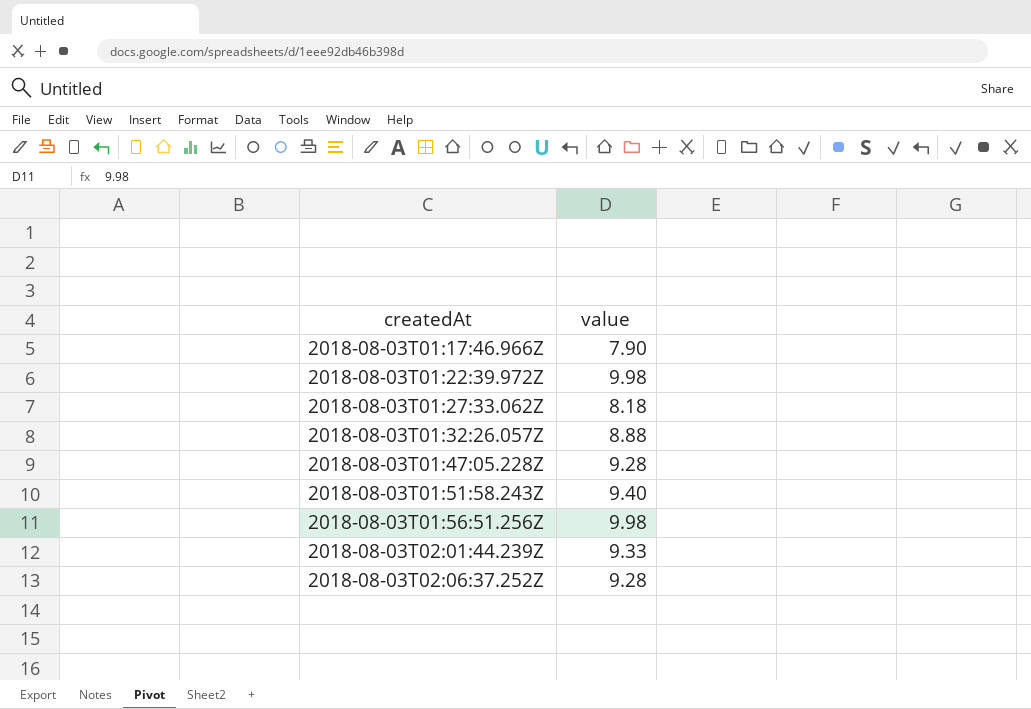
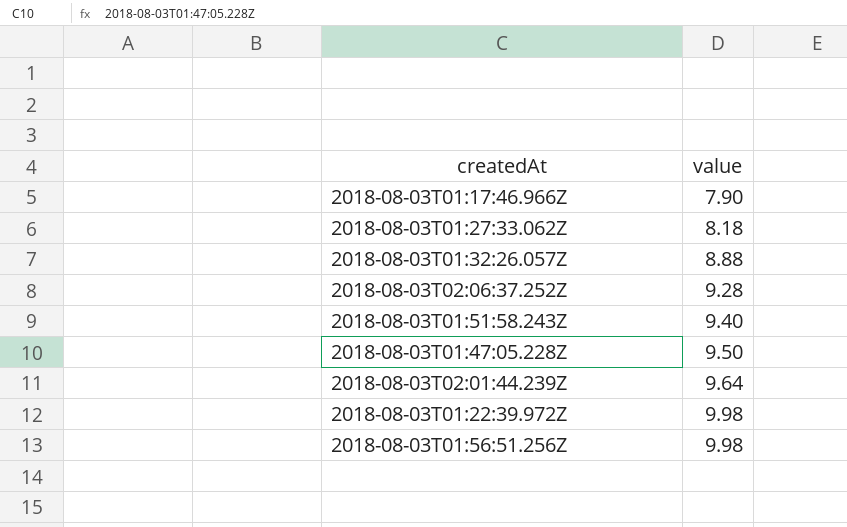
row order: createdAt ascending -> value ascending
2018-08-03T01:47:05.228Z | value: 9.28 -> 9.50
2018-08-03T02:01:44.239Z | value: 9.33 -> 9.64

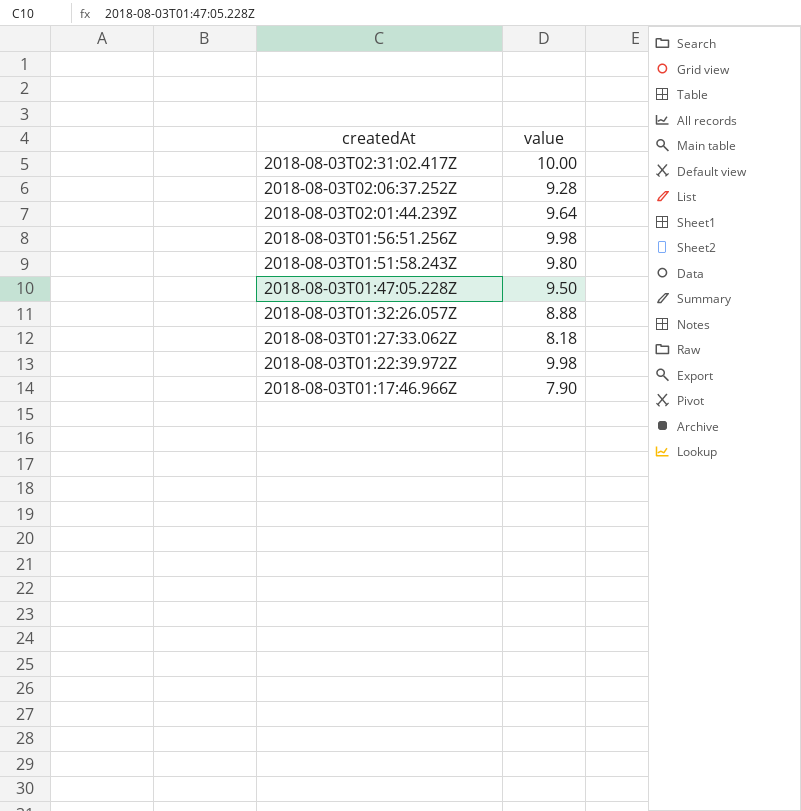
row order: value ascending -> createdAt descending
row 2018-08-03T02:31:02.417Z: none -> 10.00
2018-08-03T01:51:58.243Z | value: 9.40 -> 9.80

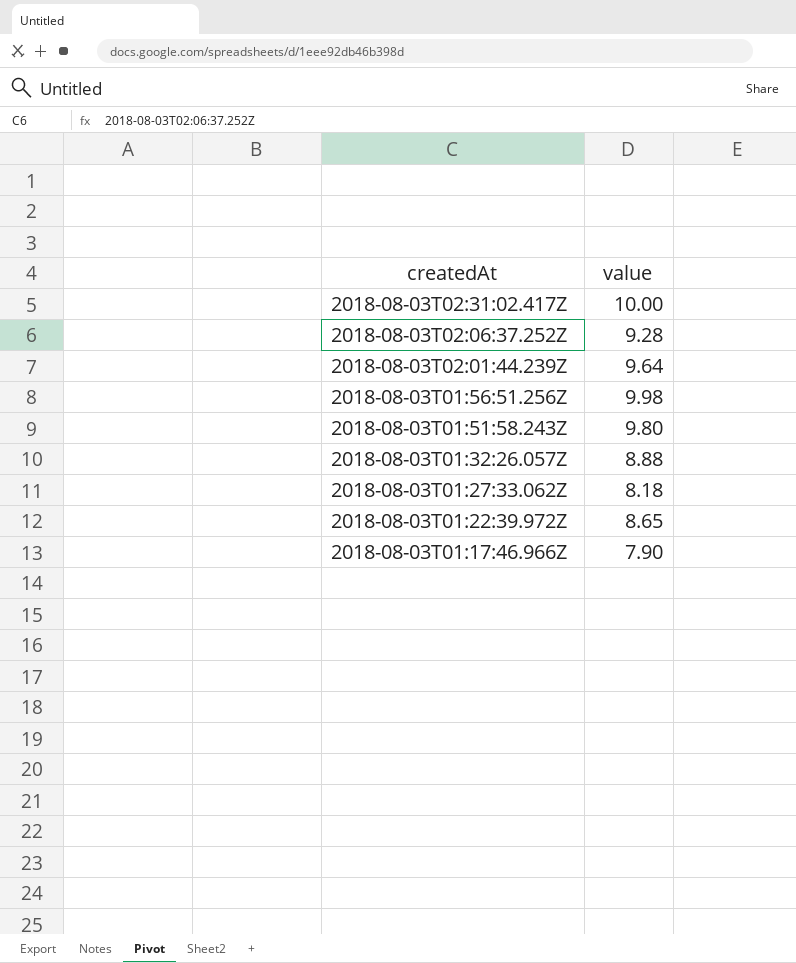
row 2018-08-03T01:47:05.228Z: 9.50 -> none
2018-08-03T01:22:39.972Z | value: 9.98 -> 8.65

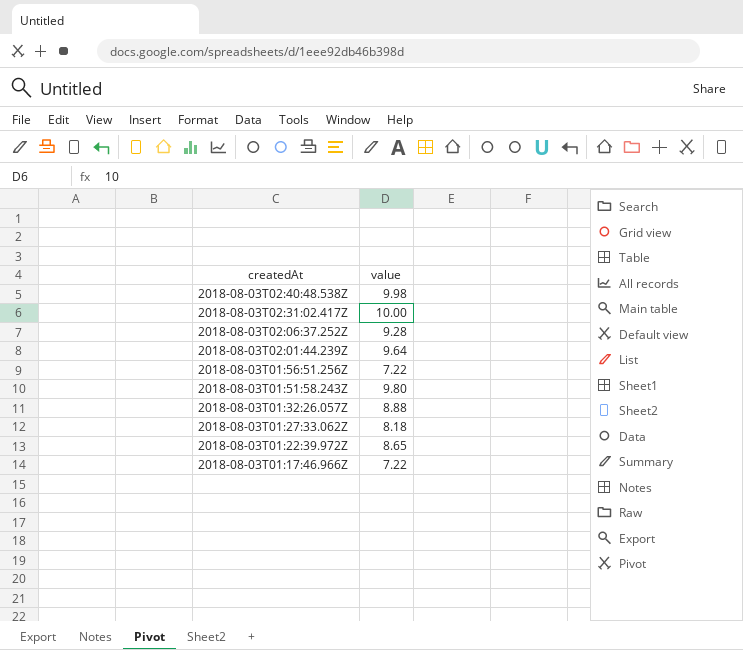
row 2018-08-03T02:40:48.538Z: none -> 9.98
2018-08-03T01:56:51.256Z | value: 9.98 -> 7.22
2018-08-03T01:17:46.966Z | value: 7.90 -> 7.22

